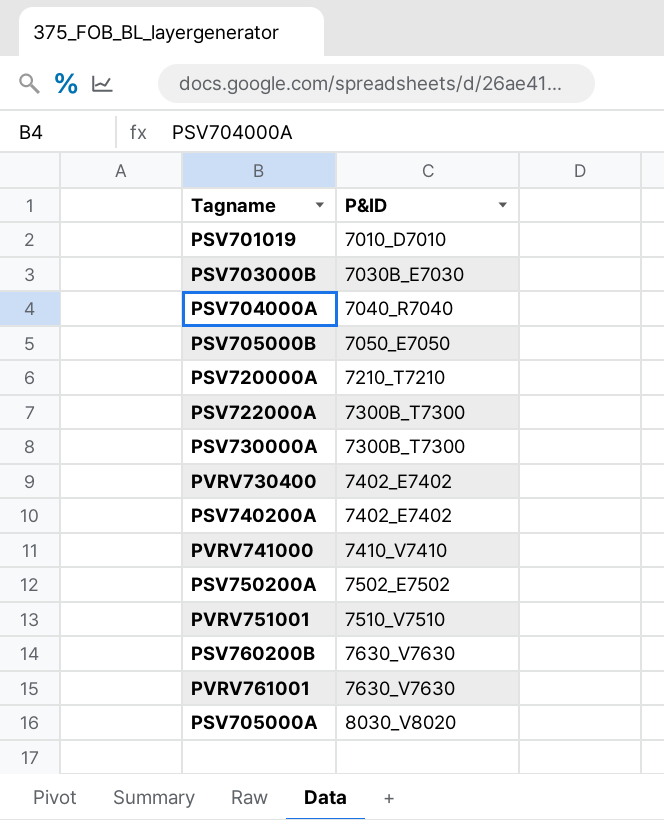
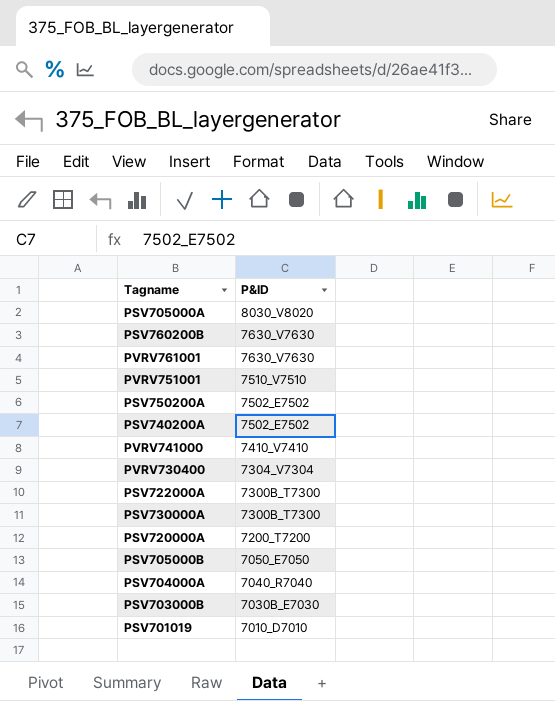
row order: P&ID ascending -> P&ID descending
PSV740200A | P&ID: 7402_E7402 -> 7502_E7502
PVRV730400 | P&ID: 7402_E7402 -> 7304_V7304
PSV720000A | P&ID: 7210_T7210 -> 7200_T7200

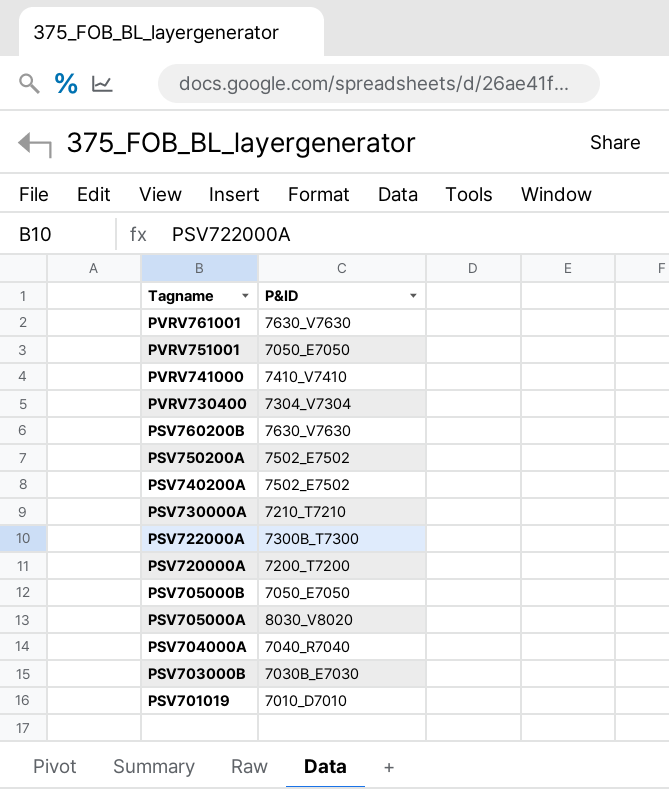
row order: P&ID descending -> Tagname descending
PVRV751001 | P&ID: 7510_V7510 -> 7050_E7050
PSV730000A | P&ID: 7300B_T7300 -> 7210_T7210

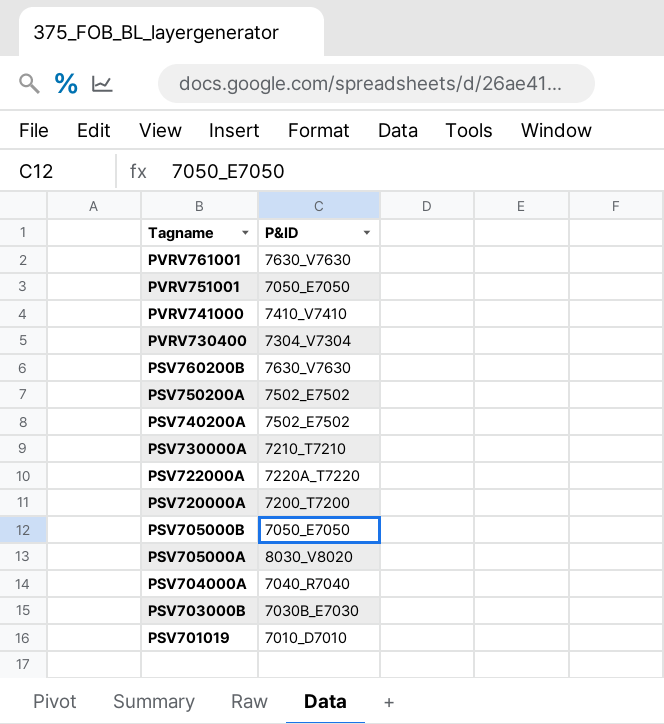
PSV722000A | P&ID: 7300B_T7300 -> 7220A_T7220

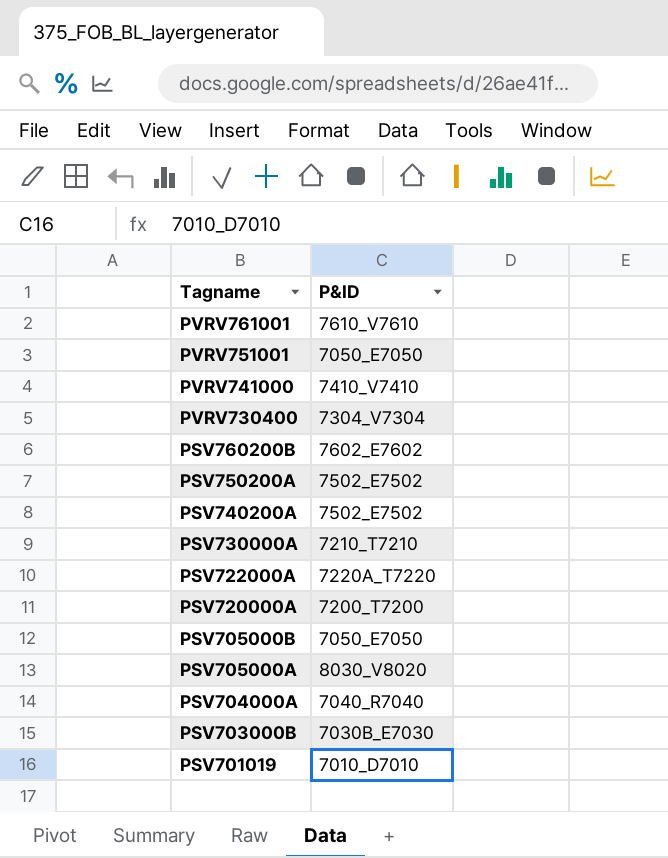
PVRV761001 | P&ID: 7630_V7630 -> 7610_V7610
PSV760200B | P&ID: 7630_V7630 -> 7602_E7602

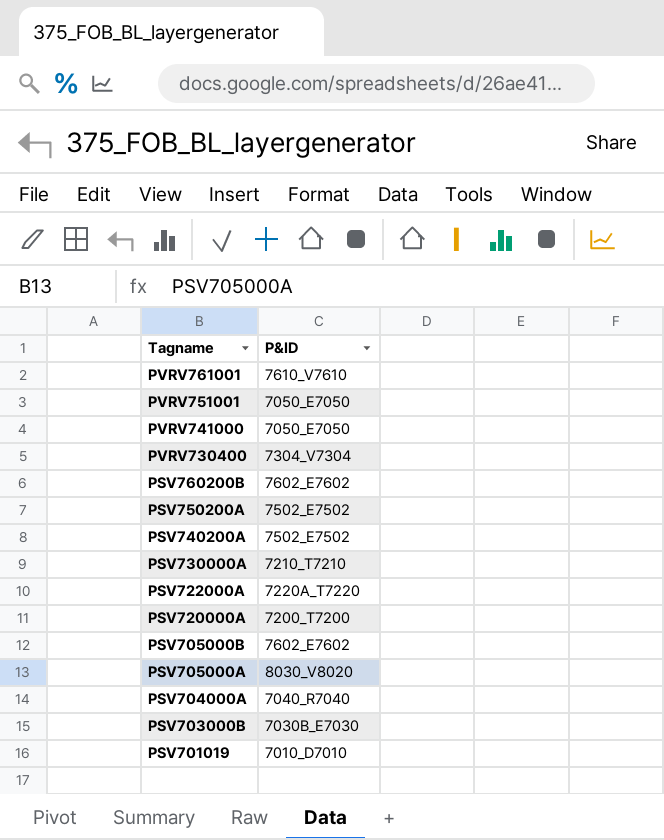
PVRV741000 | P&ID: 7410_V7410 -> 7050_E7050
PSV705000B | P&ID: 7050_E7050 -> 7602_E7602

